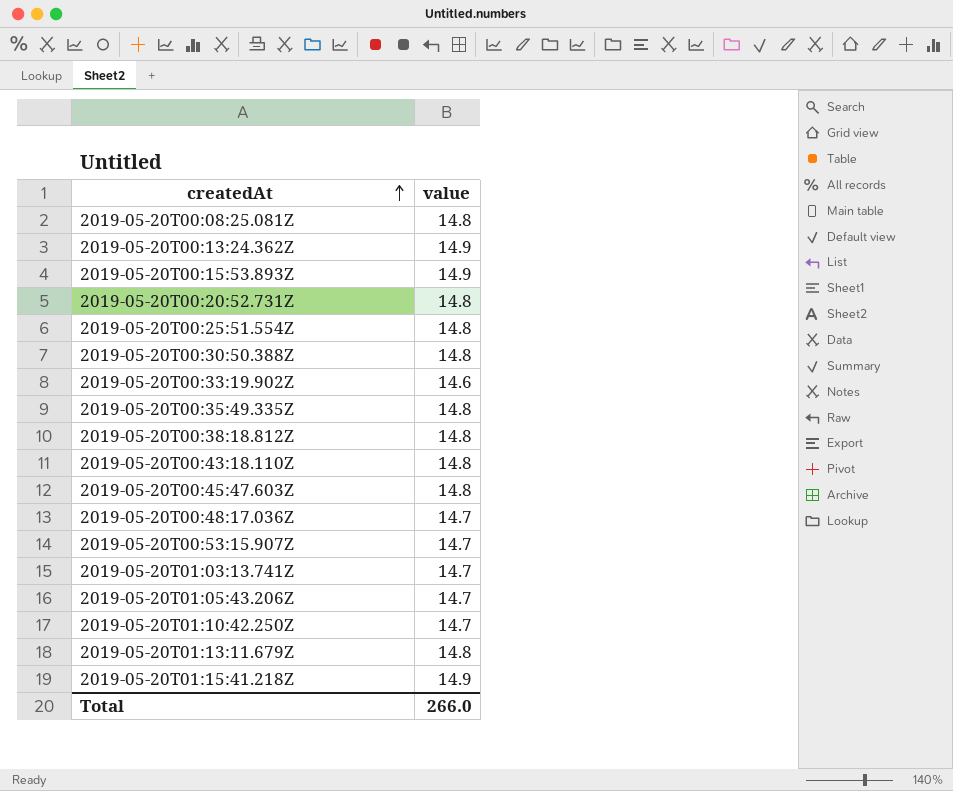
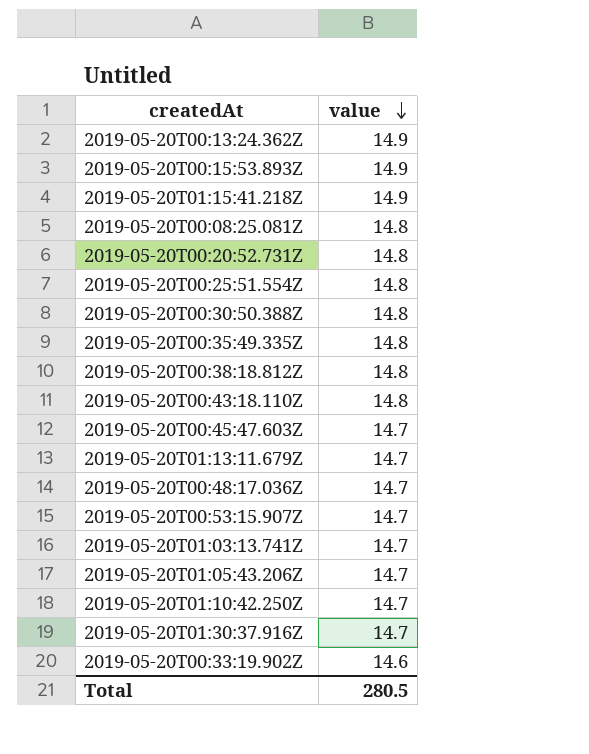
row order: createdAt ascending -> value descending
2019-05-20T00:45:47.603Z | value: 14.8 -> 14.7
2019-05-20T01:13:11.679Z | value: 14.8 -> 14.7
row 2019-05-20T01:30:37.916Z: none -> 14.7
Total | value: 266.0 -> 280.5

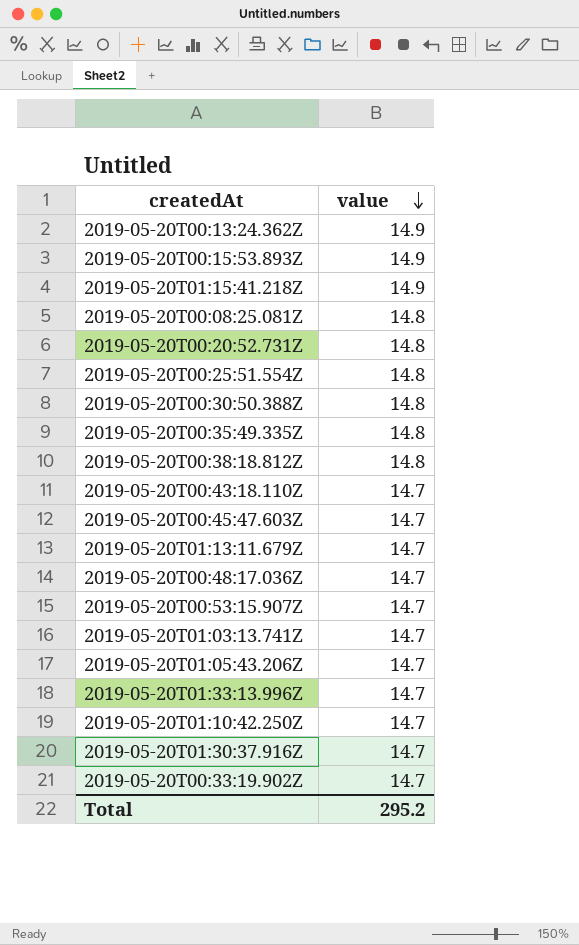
2019-05-20T00:43:18.110Z | value: 14.8 -> 14.7
row 2019-05-20T01:33:13.996Z: none -> 14.7
2019-05-20T00:33:19.902Z | value: 14.6 -> 14.7
Total | value: 280.5 -> 295.2

